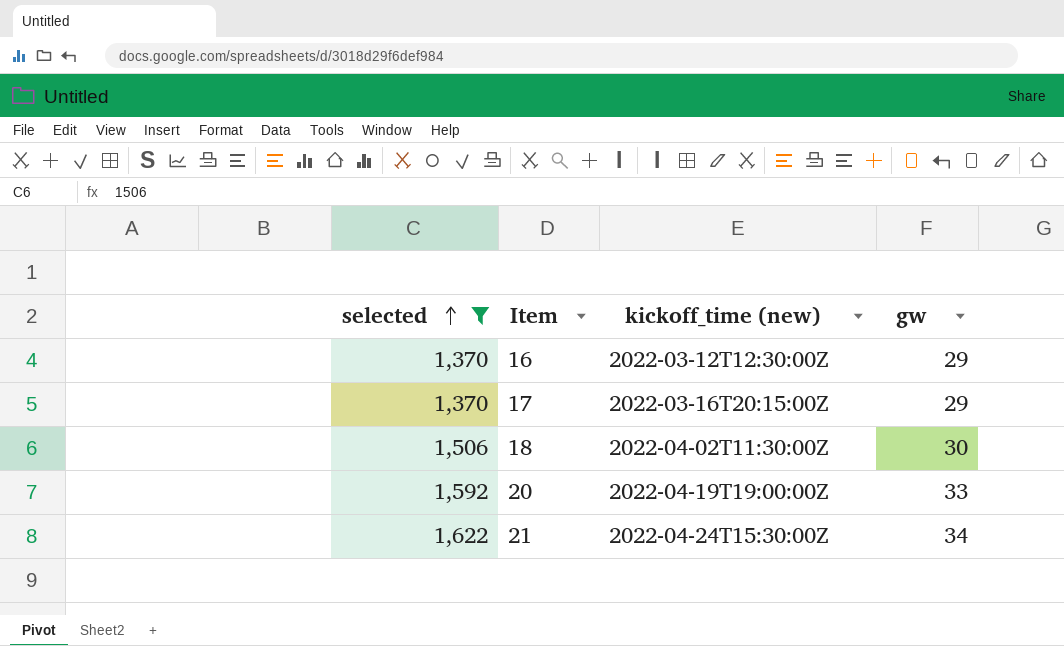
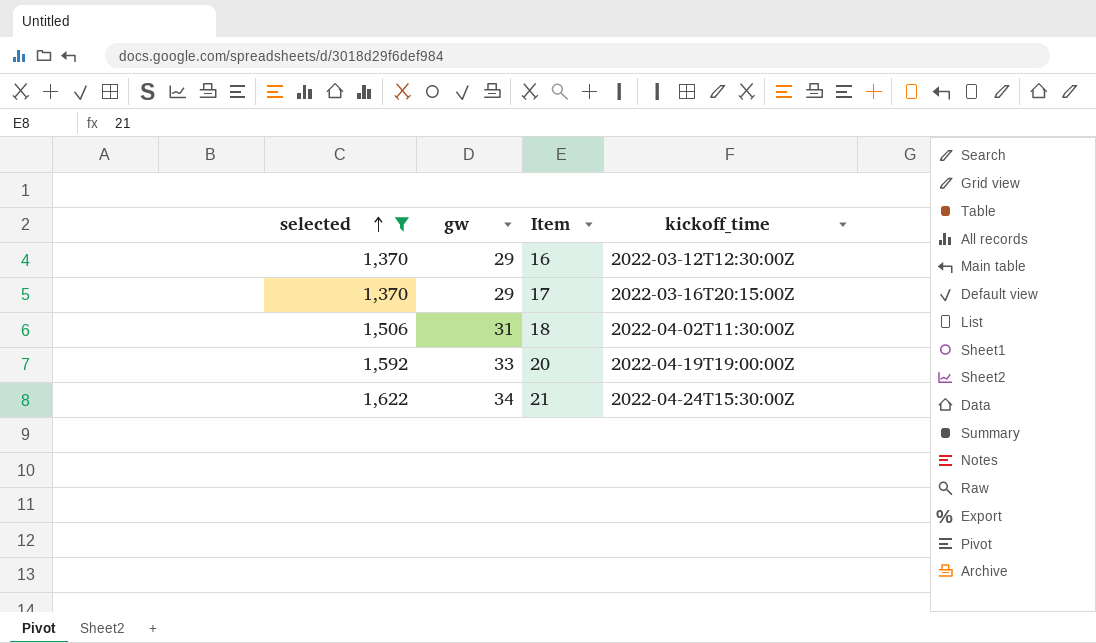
column gw | position: 4 -> 2
column name: kickoff_time (new) -> kickoff_time
18 | gw: 30 -> 31

